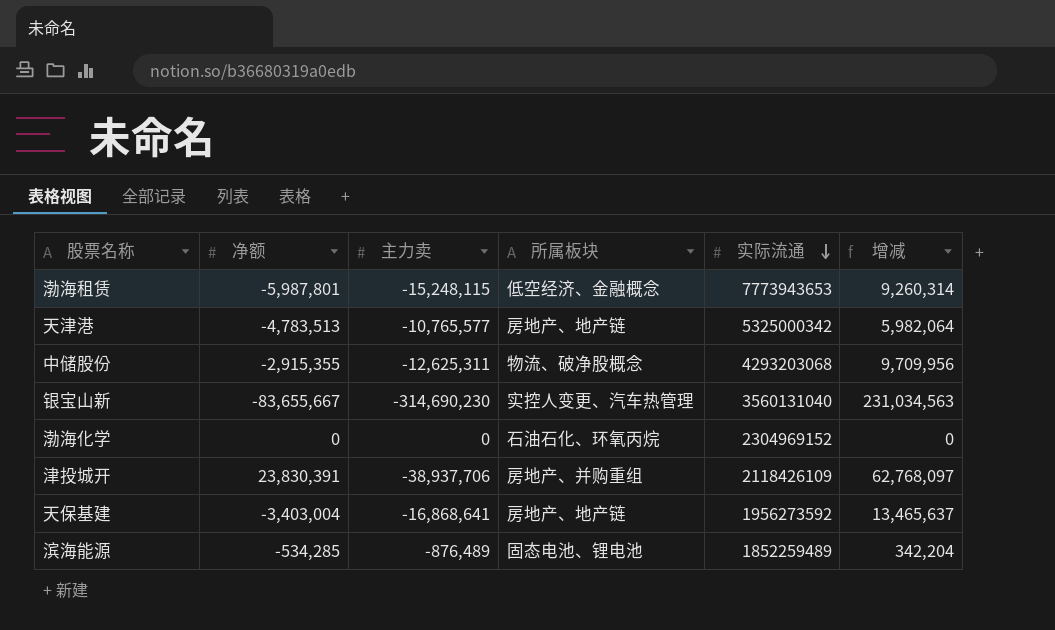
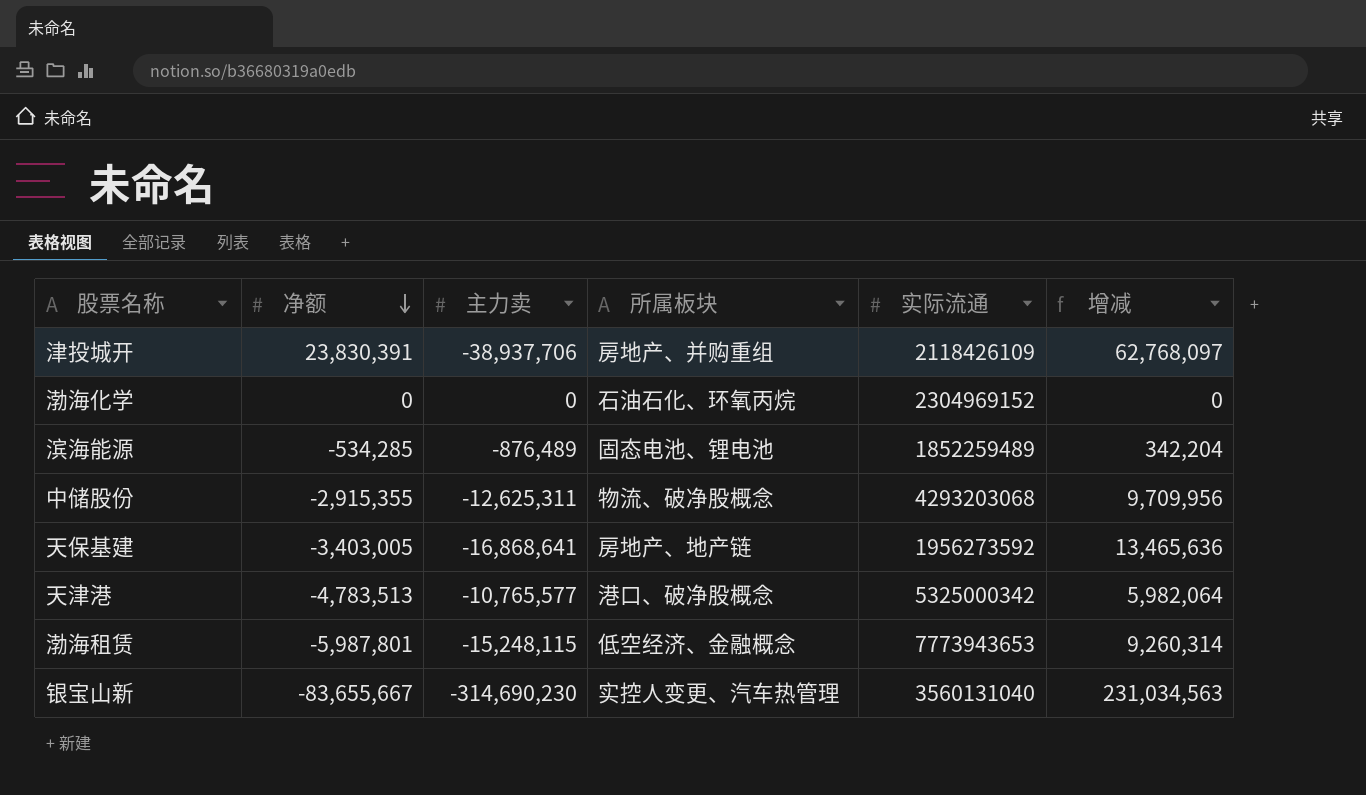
row order: 实际流通 descending -> 净额 descending
天保基建 | 净额: -3,403,004 -> -3,403,005
天保基建 | 增减: 13,465,637 -> 13,465,636
天津港 | 所属板块: 房地产、地产链 -> 港口、破净股概念

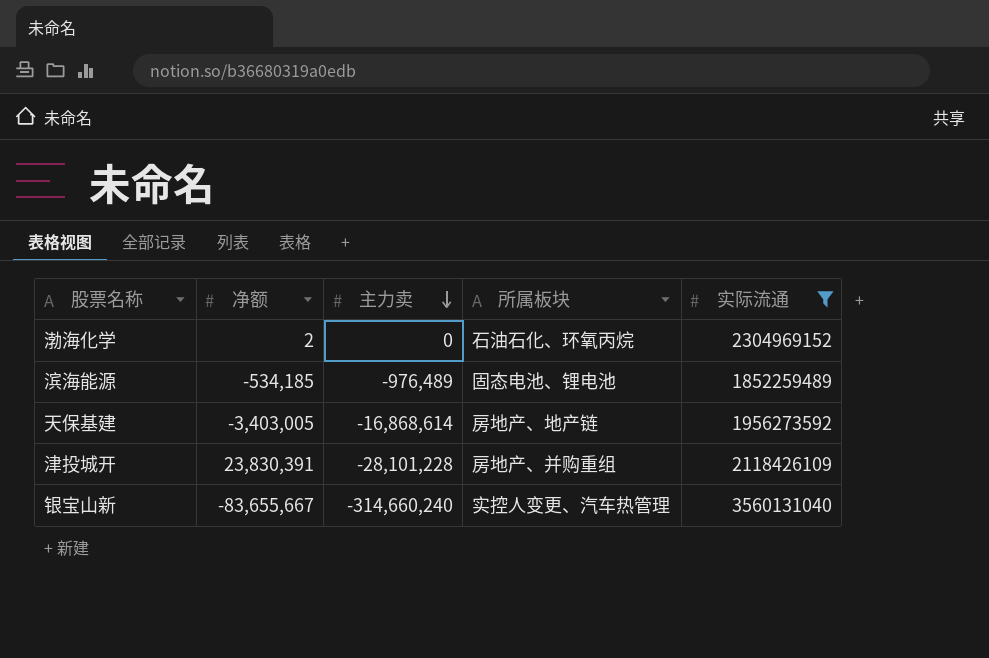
filter: none -> 实际流通 <= 3560131040
row order: 净额 descending -> 主力卖 descending
column 增减 | formula: [净额] - [主力卖] -> none
渤海化学 | 净额: 0 -> 2
滨海能源 | 净额: -534,285 -> -534,185
滨海能源 | 主力卖: -876,489 -> -976,489
天保基建 | 主力卖: -16,868,641 -> -16,868,614
津投城开 | 主力卖: -38,937,706 -> -28,101,228
银宝山新 | 主力卖: -314,690,230 -> -314,660,240

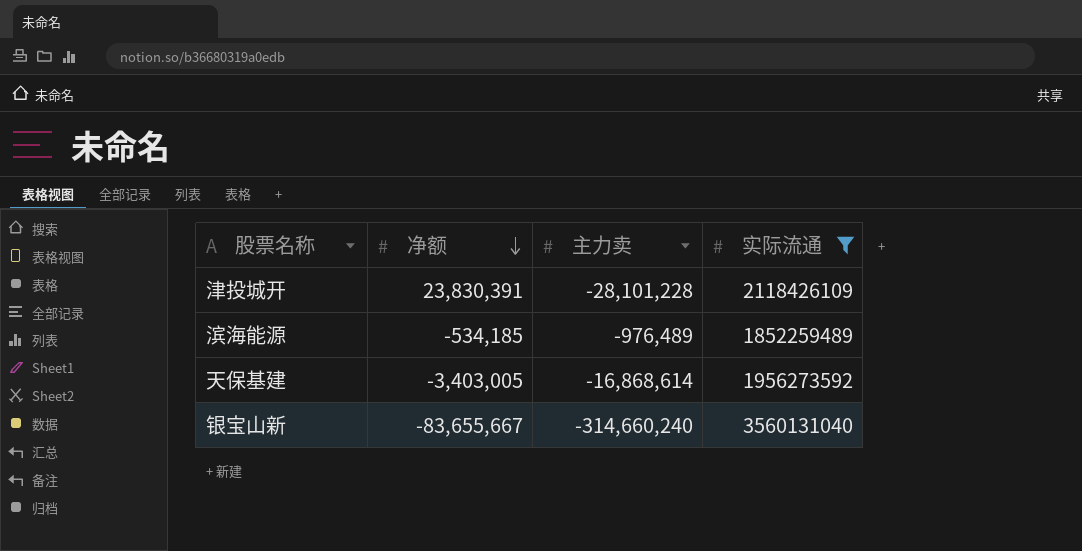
row order: 主力卖 descending -> 净额 descending
column 所属板块 | position: 4 -> none
row 渤海化学: 2 | 0 | 石油石化、环氧丙烷 | 2304969152 -> none

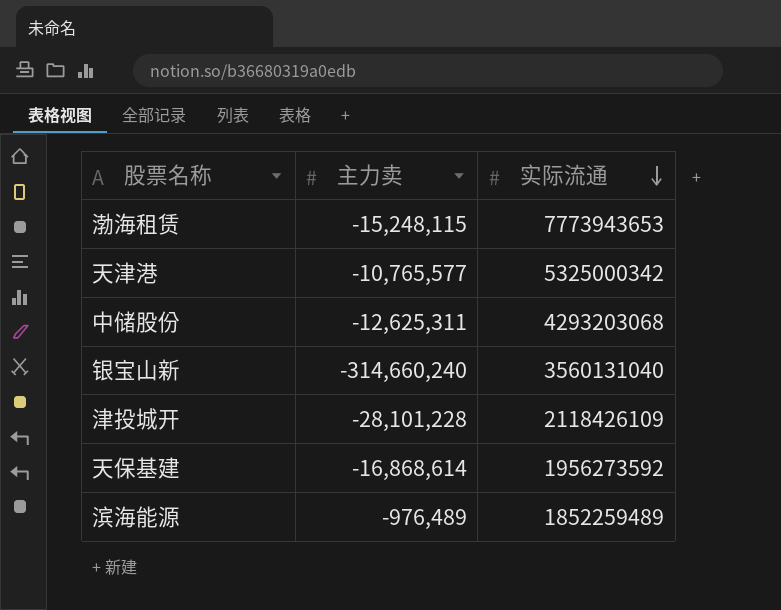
filter: 实际流通 <= 3560131040 -> none
row order: 净额 descending -> 实际流通 descending
column 净额 | position: 2 -> none

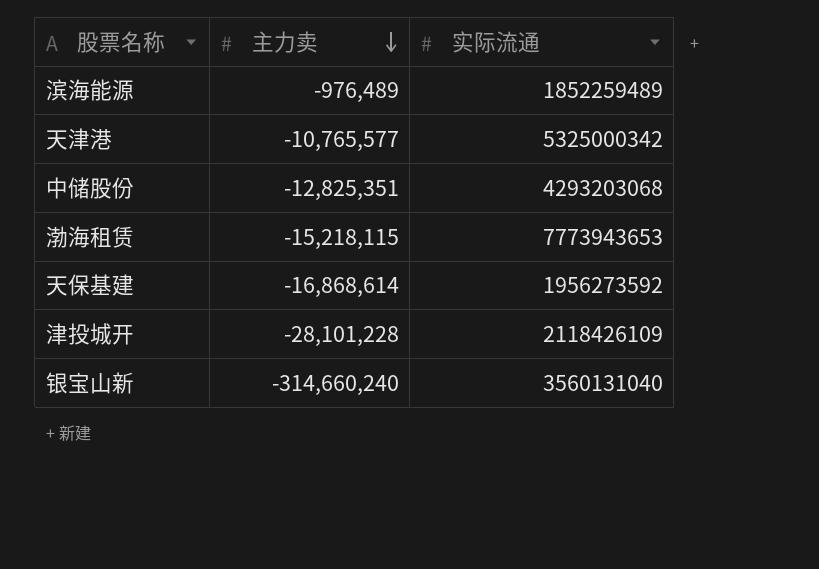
row order: 实际流通 descending -> 主力卖 descending
中储股份 | 主力卖: -12,625,311 -> -12,825,351
渤海租赁 | 主力卖: -15,248,115 -> -15,218,115

